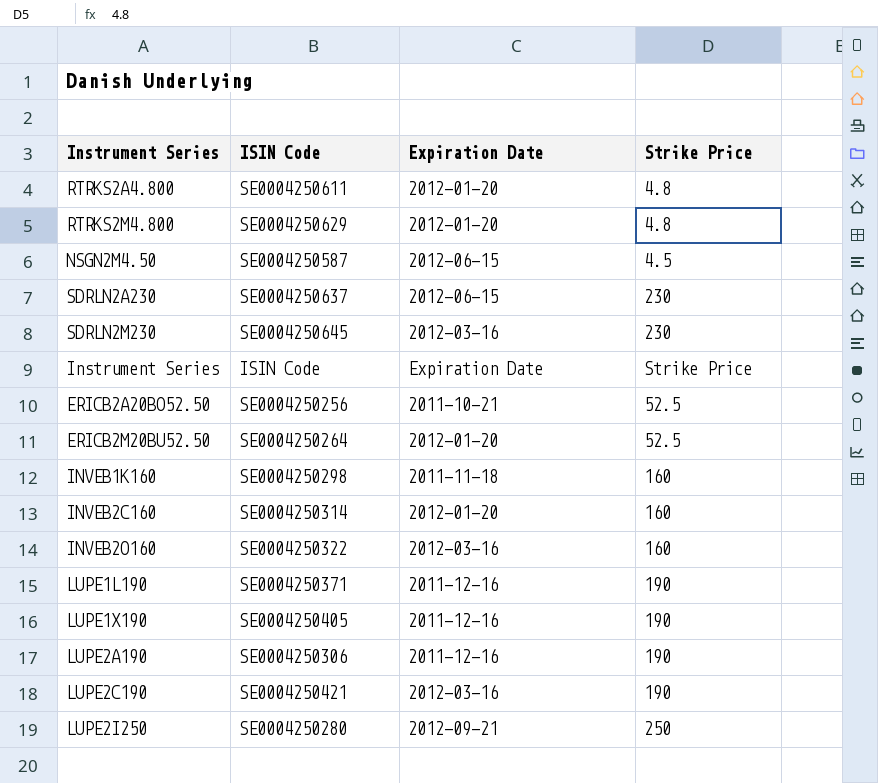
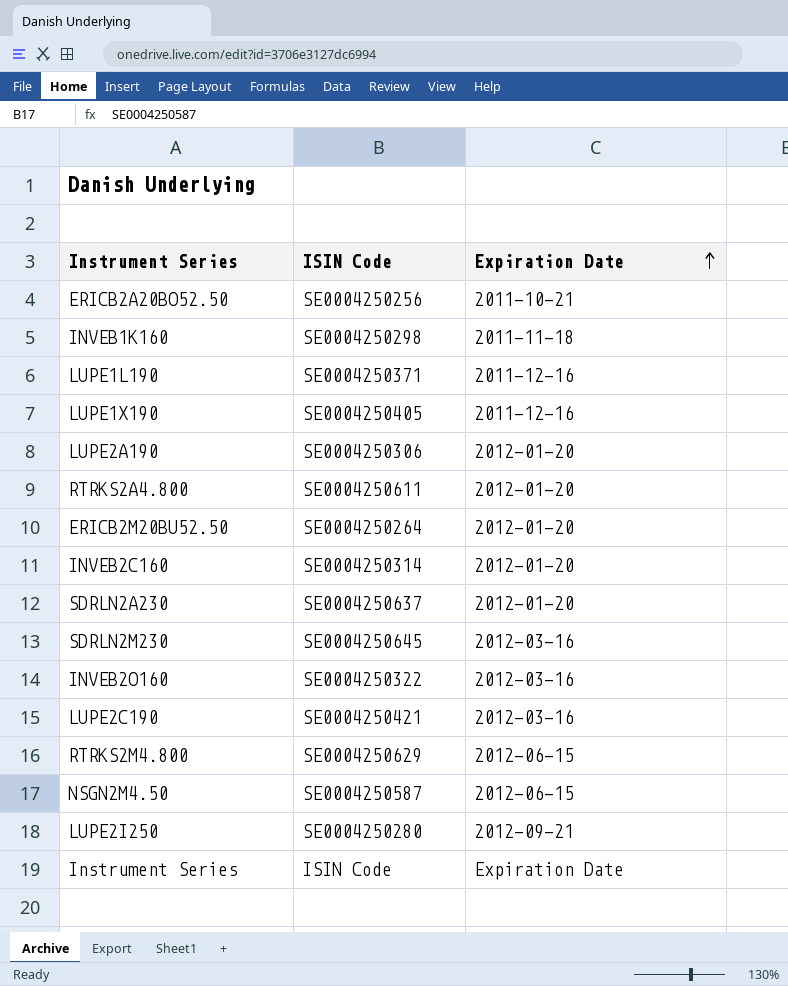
row order: none -> Expiration Date ascending
column Strike Price | position: 4 -> none
LUPE2A190 | Expiration Date: 2011-12-16 -> 2012-01-20
SDRLN2A230 | Expiration Date: 2012-06-15 -> 2012-01-20
RTRKS2M4.800 | Expiration Date: 2012-01-20 -> 2012-06-15

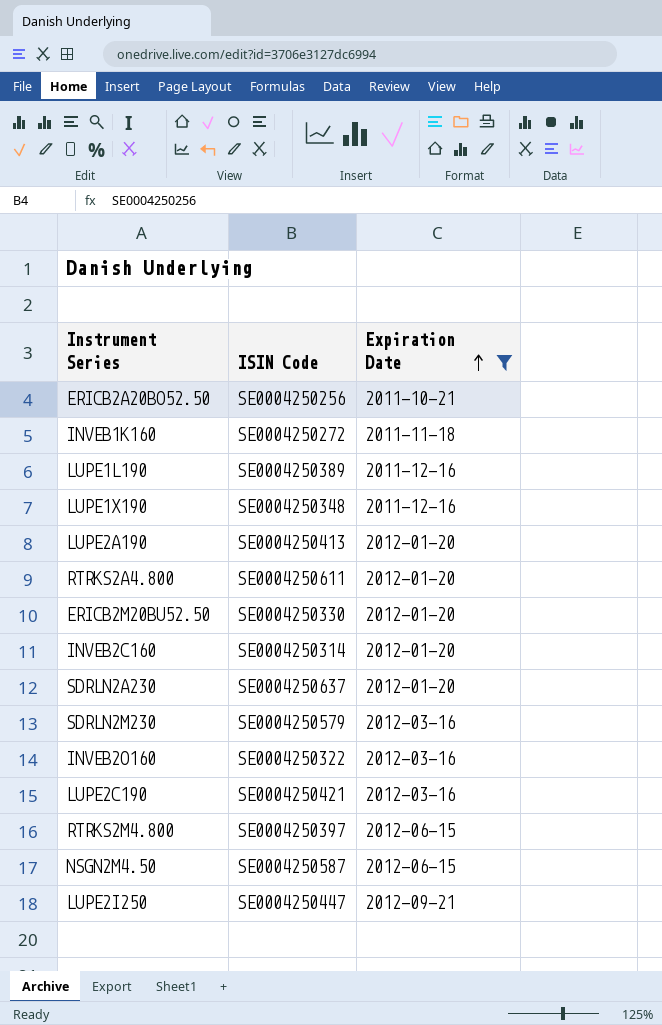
filter: none -> Expiration Date != Expiration Date
INVEB1K160 | ISIN Code: SE0004250298 -> SE0004250272
LUPE1L190 | ISIN Code: SE0004250371 -> SE0004250389
LUPE1X190 | ISIN Code: SE0004250405 -> SE0004250348
LUPE2A190 | ISIN Code: SE0004250306 -> SE0004250413
ERICB2M20BU52.50 | ISIN Code: SE0004250264 -> SE0004250330
SDRLN2M230 | ISIN Code: SE0004250645 -> SE0004250579
RTRKS2M4.800 | ISIN Code: SE0004250629 -> SE0004250397
LUPE2I250 | ISIN Code: SE0004250280 -> SE0004250447

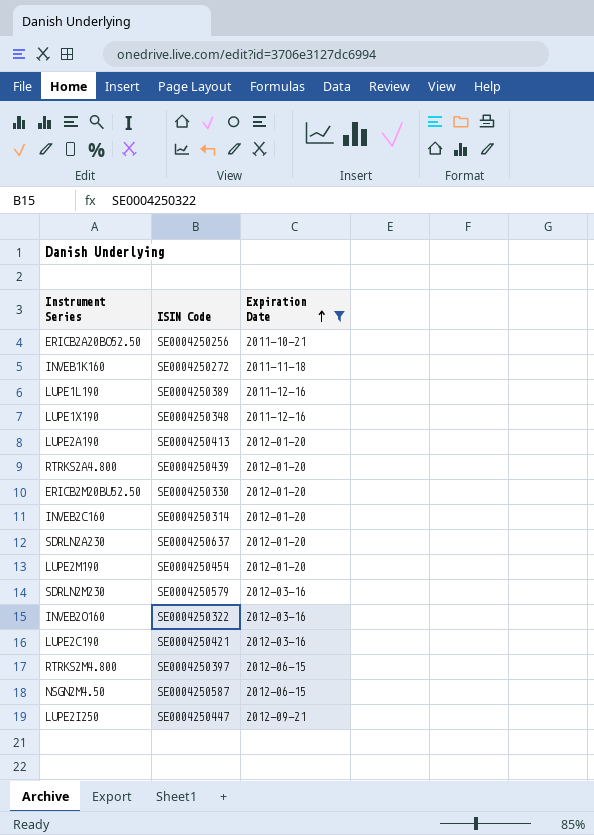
RTRKS2A4.800 | ISIN Code: SE0004250611 -> SE0004250439
row LUPE2M190: none -> SE0004250454 | 2012-01-20

